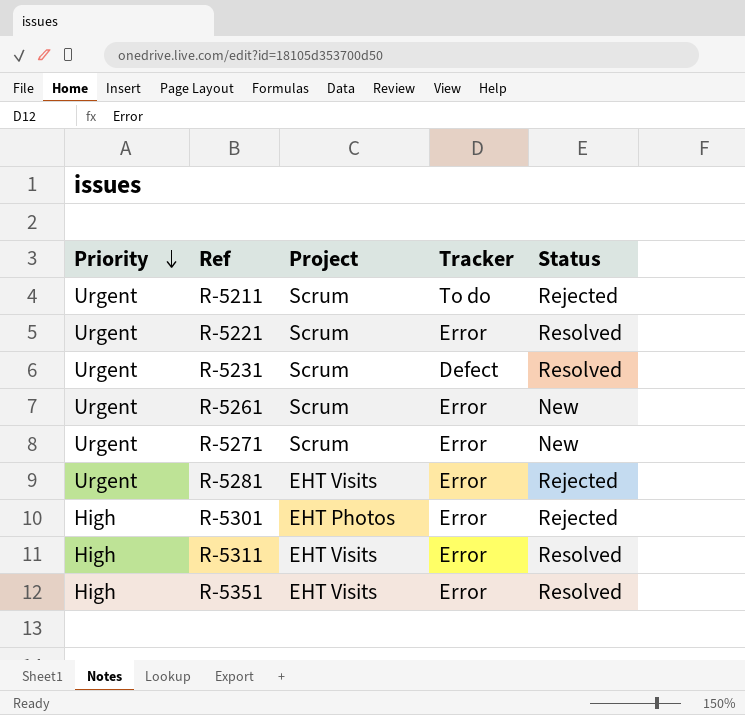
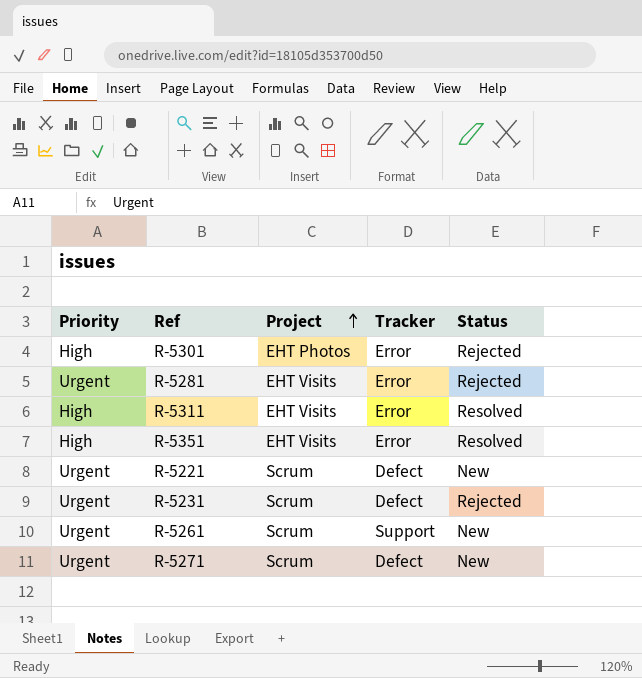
row order: Priority descending -> Project ascending
row R-5211: Urgent | Scrum | To do | Rejected -> none
R-5221 | Tracker: Error -> Defect
R-5221 | Status: Resolved -> New
R-5231 | Status: Resolved -> Rejected
R-5261 | Tracker: Error -> Support
R-5271 | Tracker: Error -> Defect

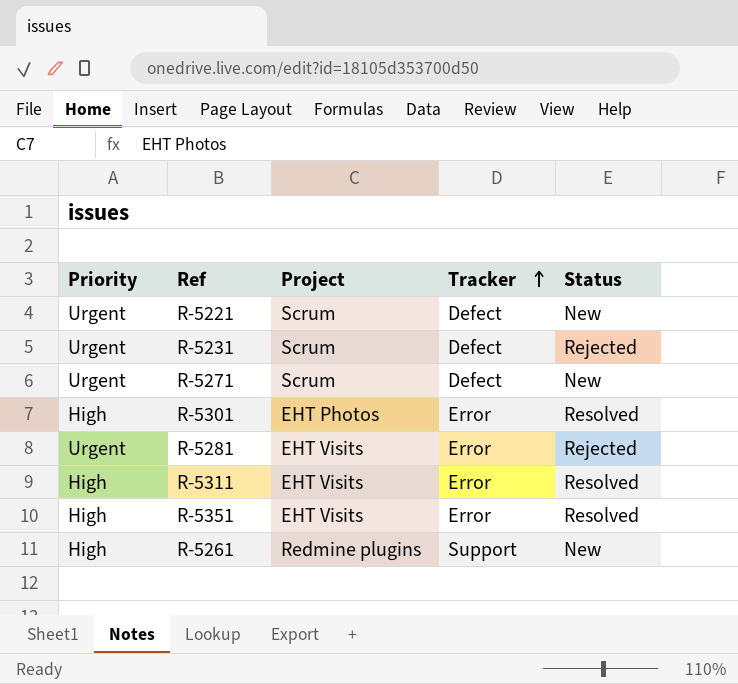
row order: Project ascending -> Tracker ascending
R-5301 | Status: Rejected -> Resolved
R-5261 | Priority: Urgent -> High
R-5261 | Project: Scrum -> Redmine plugins

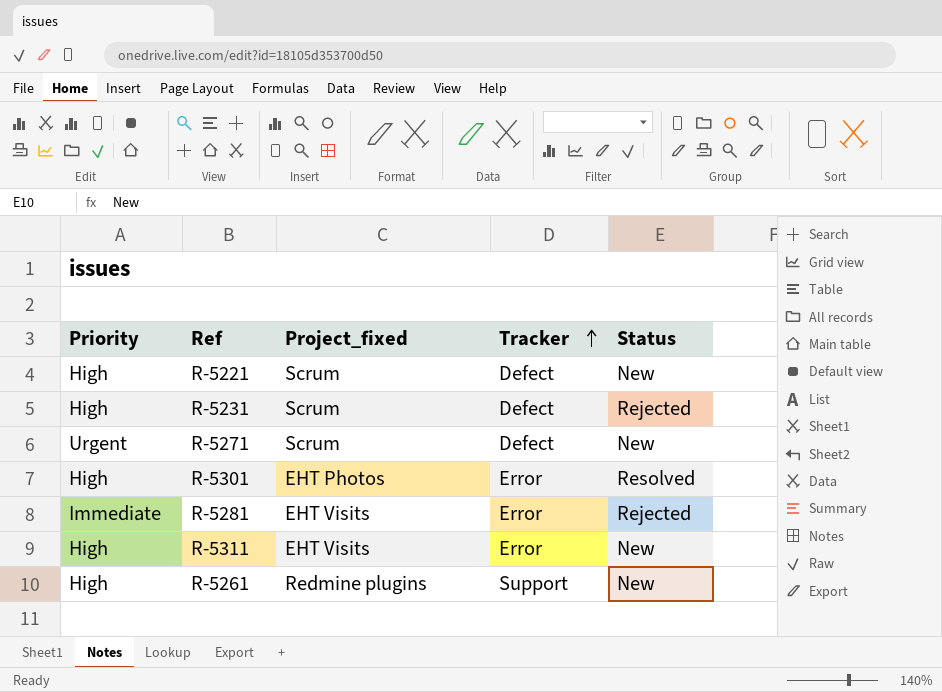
column name: Project -> Project_fixed
row R-5351: High | EHT Visits | Error | Resolved -> none
R-5221 | Priority: Urgent -> High
R-5231 | Priority: Urgent -> High
R-5281 | Priority: Urgent -> Immediate
R-5311 | Status: Resolved -> New

